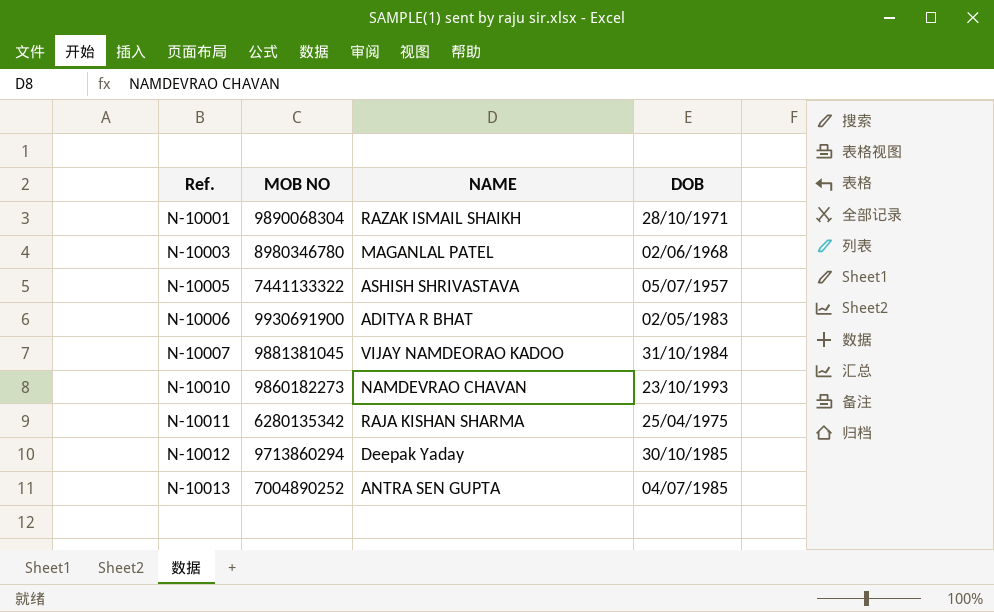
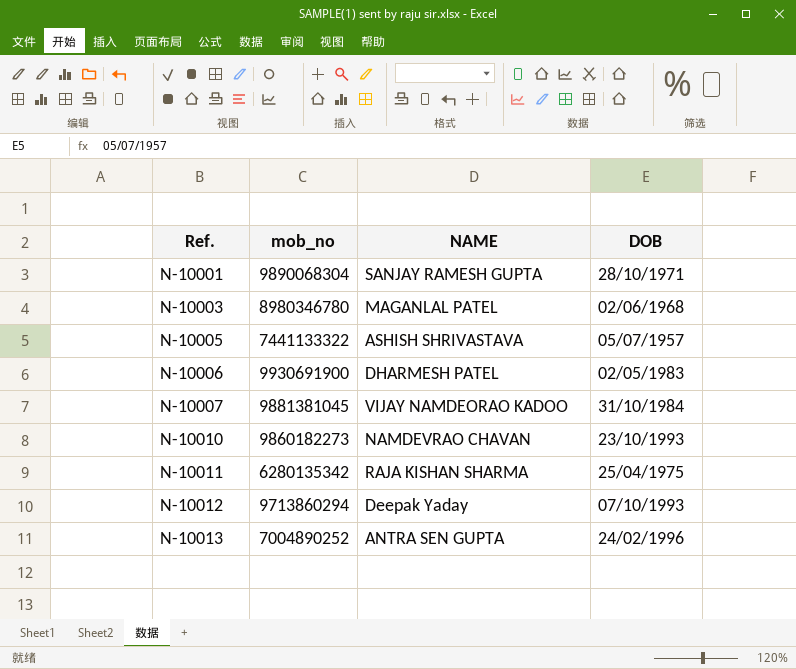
column name: MOB NO -> mob_no
N-10001 | NAME: RAZAK ISMAIL SHAIKH -> SANJAY RAMESH GUPTA
N-10006 | NAME: ADITYA R BHAT -> DHARMESH PATEL
N-10012 | DOB: 30/10/1985 -> 07/10/1993
N-10013 | DOB: 04/07/1985 -> 24/02/1996

